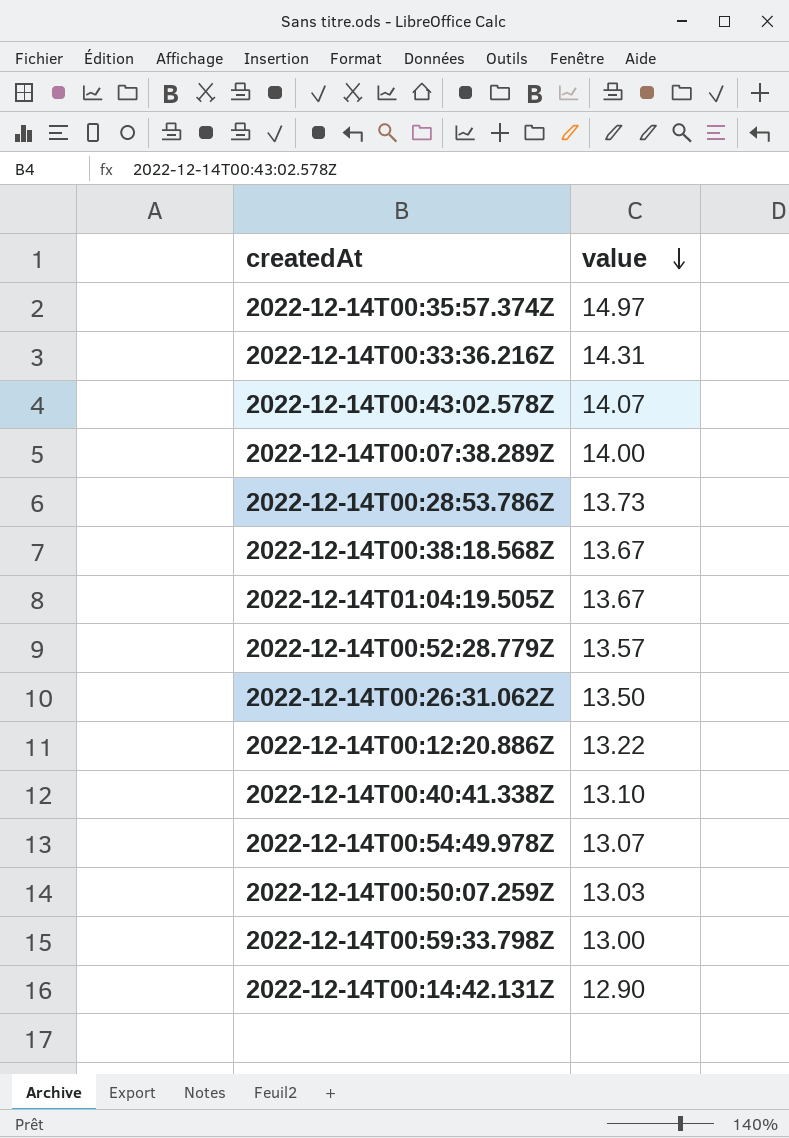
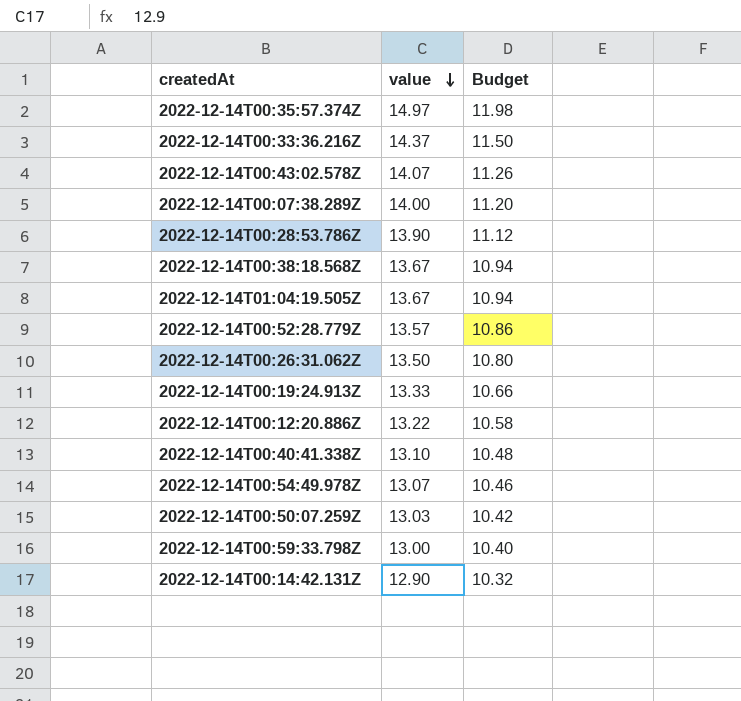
column Budget | formula: none -> [value] * 0.8
2022-12-14T00:33:36.216Z | value: 14.31 -> 14.37
2022-12-14T00:28:53.786Z | value: 13.73 -> 13.90
row 2022-12-14T00:19:24.913Z: none -> 13.33 | 10.66

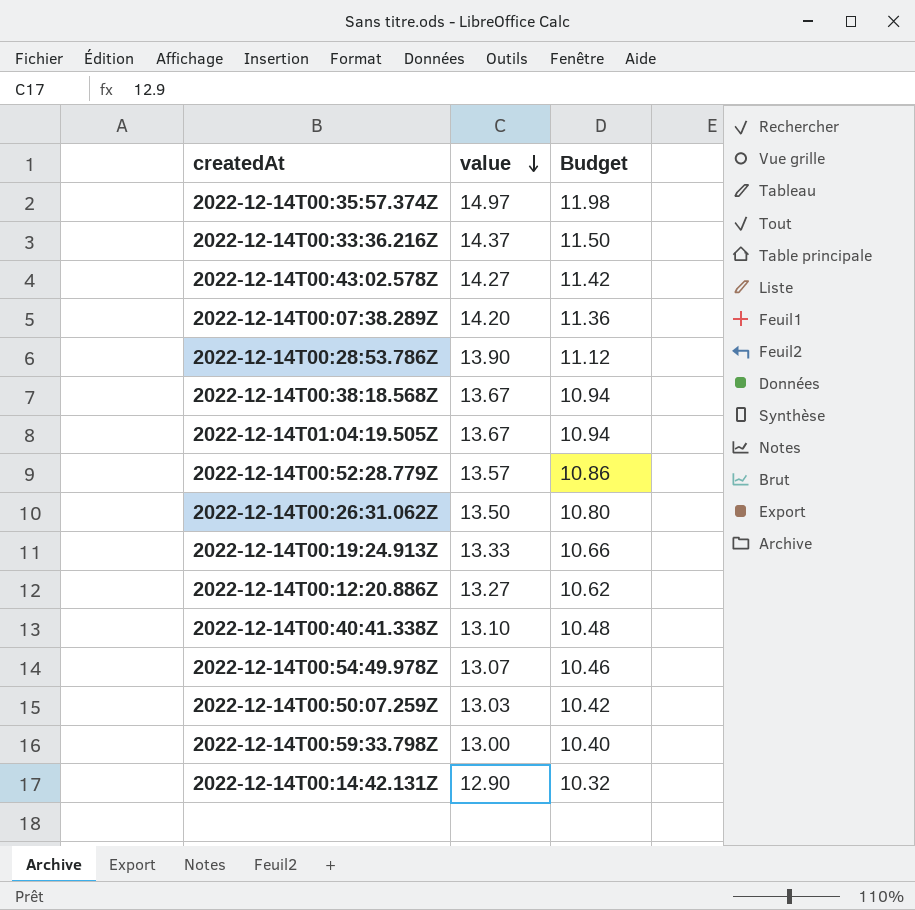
2022-12-14T00:43:02.578Z | value: 14.07 -> 14.27
2022-12-14T00:43:02.578Z | Budget: 11.26 -> 11.42
2022-12-14T00:07:38.289Z | value: 14.00 -> 14.20
2022-12-14T00:07:38.289Z | Budget: 11.20 -> 11.36
2022-12-14T00:12:20.886Z | value: 13.22 -> 13.27
2022-12-14T00:12:20.886Z | Budget: 10.58 -> 10.62

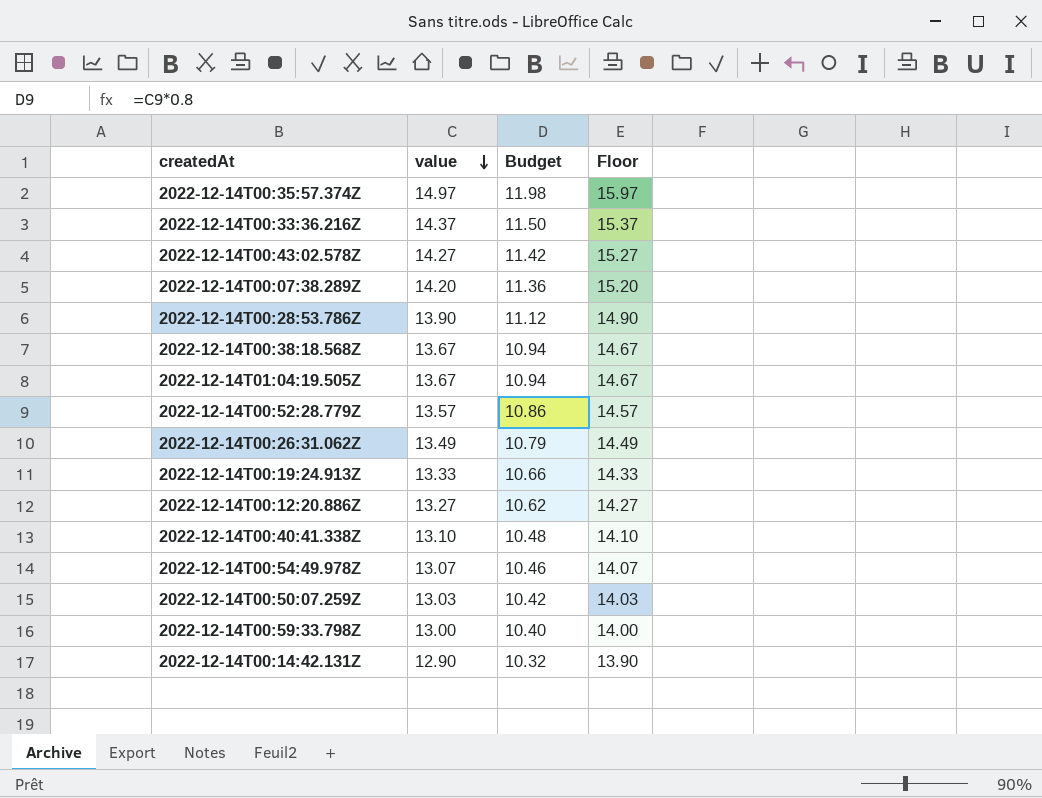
column Floor | formula: none -> [value] + 1
2022-12-14T00:26:31.062Z | value: 13.50 -> 13.49
2022-12-14T00:26:31.062Z | Budget: 10.80 -> 10.79

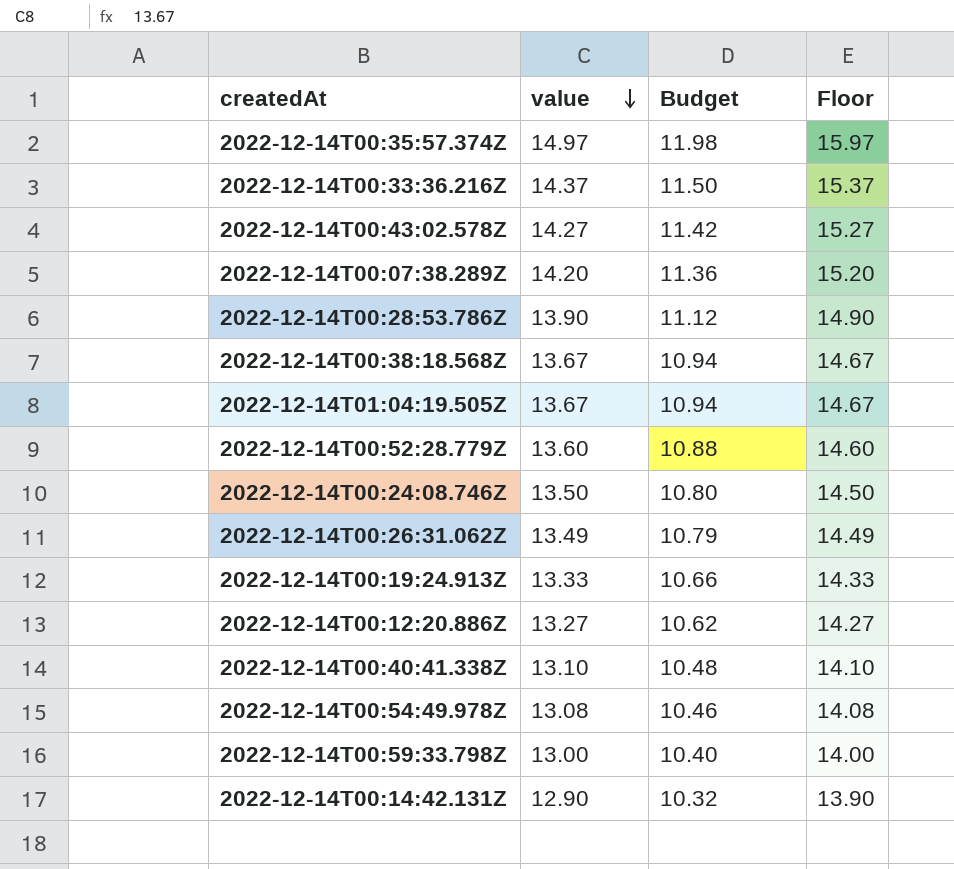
row 2022-12-14T00:50:07.259Z: 13.03 | 10.42 | 14.03 -> none
2022-12-14T00:52:28.779Z | value: 13.57 -> 13.60
2022-12-14T00:52:28.779Z | Budget: 10.86 -> 10.88
2022-12-14T00:52:28.779Z | Floor: 14.57 -> 14.60
row 2022-12-14T00:24:08.746Z: none -> 13.50 | 10.80 | 14.50
2022-12-14T00:54:49.978Z | value: 13.07 -> 13.08
2022-12-14T00:54:49.978Z | Floor: 14.07 -> 14.08

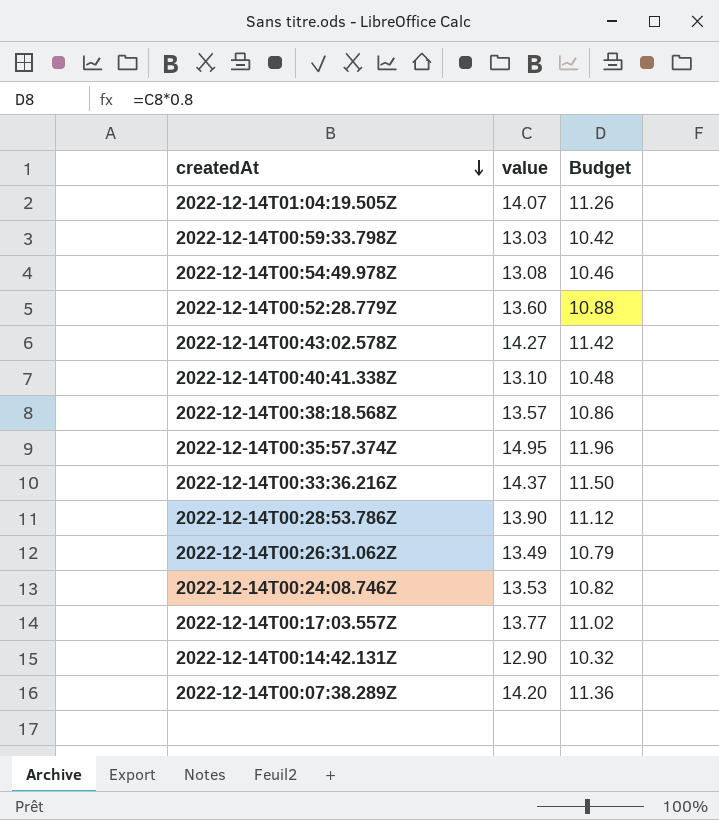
row order: value descending -> createdAt descending
column Floor | formula: [value] + 1 -> none
row 2022-12-14T00:19:24.913Z: 13.33 | 10.66 | 14.33 -> none
row 2022-12-14T00:12:20.886Z: 13.27 | 10.62 | 14.27 -> none
2022-12-14T01:04:19.505Z | value: 13.67 -> 14.07
2022-12-14T01:04:19.505Z | Budget: 10.94 -> 11.26
2022-12-14T00:59:33.798Z | value: 13.00 -> 13.03
2022-12-14T00:59:33.798Z | Budget: 10.40 -> 10.42
2022-12-14T00:38:18.568Z | value: 13.67 -> 13.57
2022-12-14T00:38:18.568Z | Budget: 10.94 -> 10.86
2022-12-14T00:35:57.374Z | value: 14.97 -> 14.95
2022-12-14T00:35:57.374Z | Budget: 11.98 -> 11.96
2022-12-14T00:24:08.746Z | value: 13.50 -> 13.53
2022-12-14T00:24:08.746Z | Budget: 10.80 -> 10.82
row 2022-12-14T00:17:03.557Z: none -> 13.77 | 11.02

